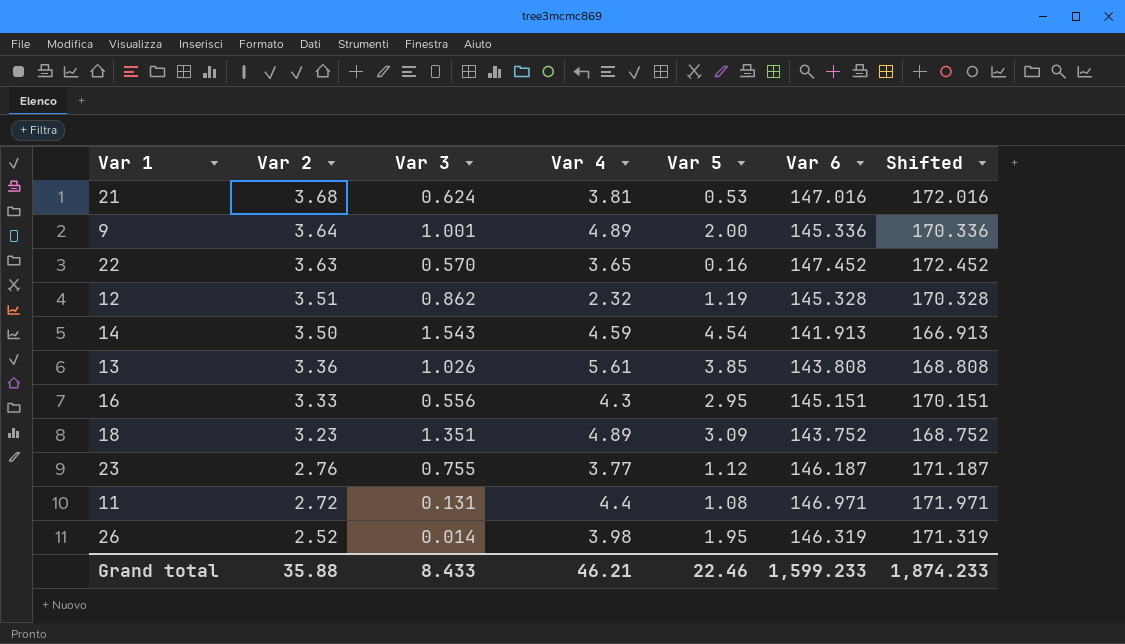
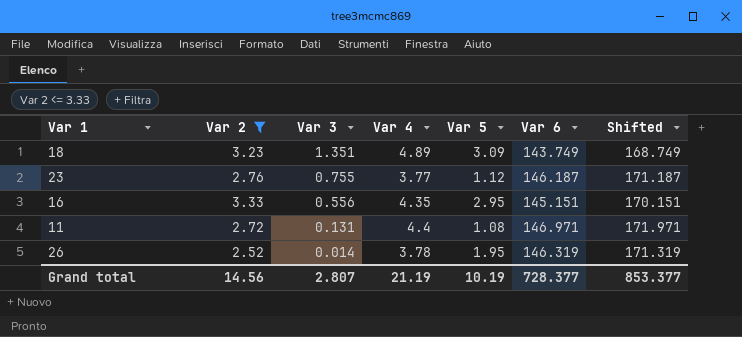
filter: none -> Var 2 <= 3.33
row order: Var 2 descending -> Var 3 descending
18 | Var 6: 143.752 -> 143.749
18 | Shifted: 168.752 -> 168.749
16 | Var 4: 4.3 -> 4.35
26 | Var 4: 3.98 -> 3.78
Grand total | Var 2: 35.88 -> 14.56
Grand total | Var 3: 8.433 -> 2.807
Grand total | Var 4: 46.21 -> 21.19
Grand total | Var 5: 22.46 -> 10.19
Grand total | Var 6: 1,599.233 -> 728.377
Grand total | Shifted: 1,874.233 -> 853.377

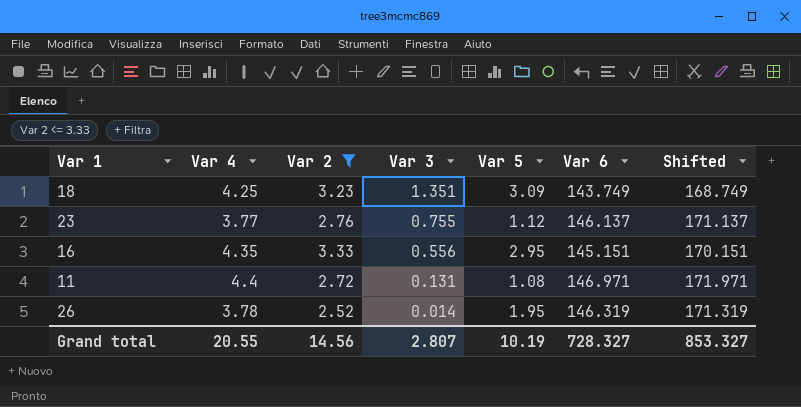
column Var 4 | position: 4 -> 2
18 | Var 4: 4.89 -> 4.25
23 | Var 6: 146.187 -> 146.137
23 | Shifted: 171.187 -> 171.137
Grand total | Var 4: 21.19 -> 20.55
Grand total | Var 6: 728.377 -> 728.327
Grand total | Shifted: 853.377 -> 853.327

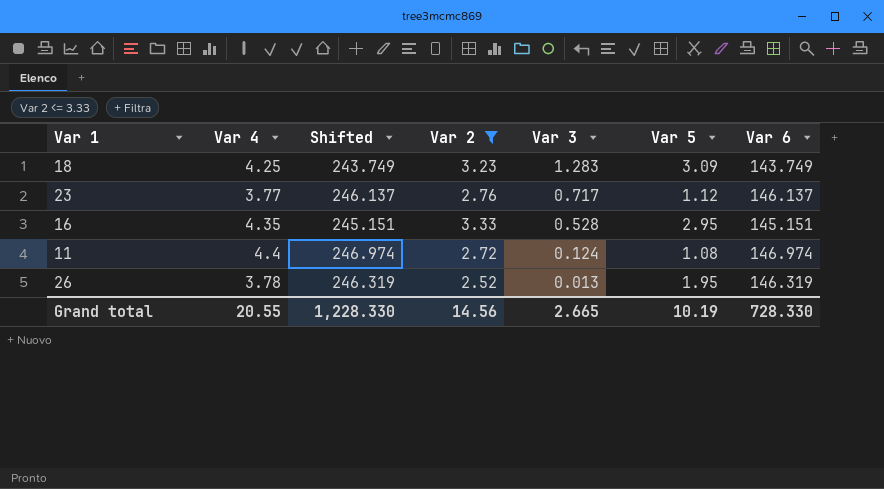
column Shifted | formula: [Var 6] + 25 -> [Var 6] + 100
column Shifted | position: 7 -> 3
18 | Var 3: 1.351 -> 1.283
23 | Var 3: 0.755 -> 0.717
16 | Var 3: 0.556 -> 0.528
11 | Var 3: 0.131 -> 0.124
11 | Var 6: 146.971 -> 146.974
26 | Var 3: 0.014 -> 0.013
Grand total | Shifted: 853.327 -> 1,228.330
Grand total | Var 3: 2.807 -> 2.665
Grand total | Var 6: 728.327 -> 728.330

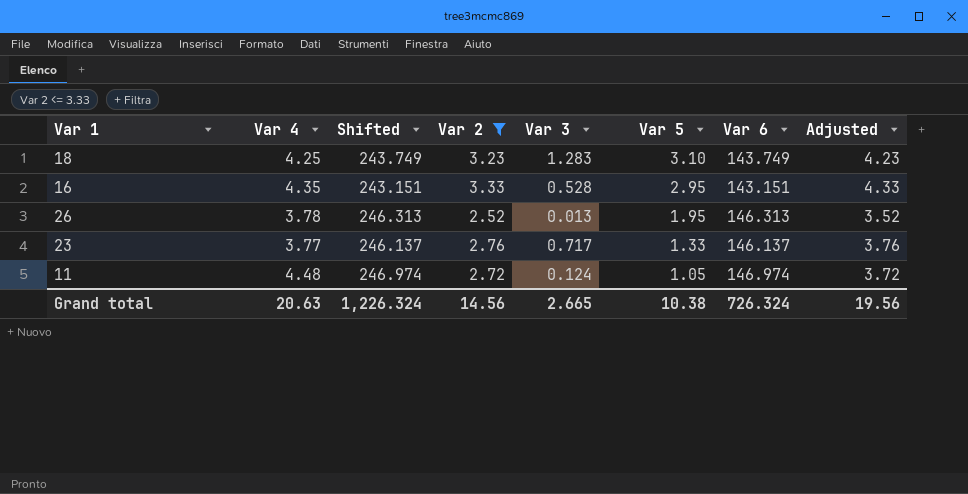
row order: Var 3 descending -> Var 5 descending
column Adjusted | formula: none -> [Var 2] + 1
18 | Var 5: 3.09 -> 3.10
16 | Shifted: 245.151 -> 243.151
16 | Var 6: 145.151 -> 143.151
26 | Shifted: 246.319 -> 246.313
26 | Var 6: 146.319 -> 146.313
23 | Var 5: 1.12 -> 1.33
11 | Var 4: 4.4 -> 4.48
11 | Var 5: 1.08 -> 1.05
Grand total | Var 4: 20.55 -> 20.63
Grand total | Shifted: 1,228.330 -> 1,226.324
Grand total | Var 5: 10.19 -> 10.38
Grand total | Var 6: 728.330 -> 726.324

